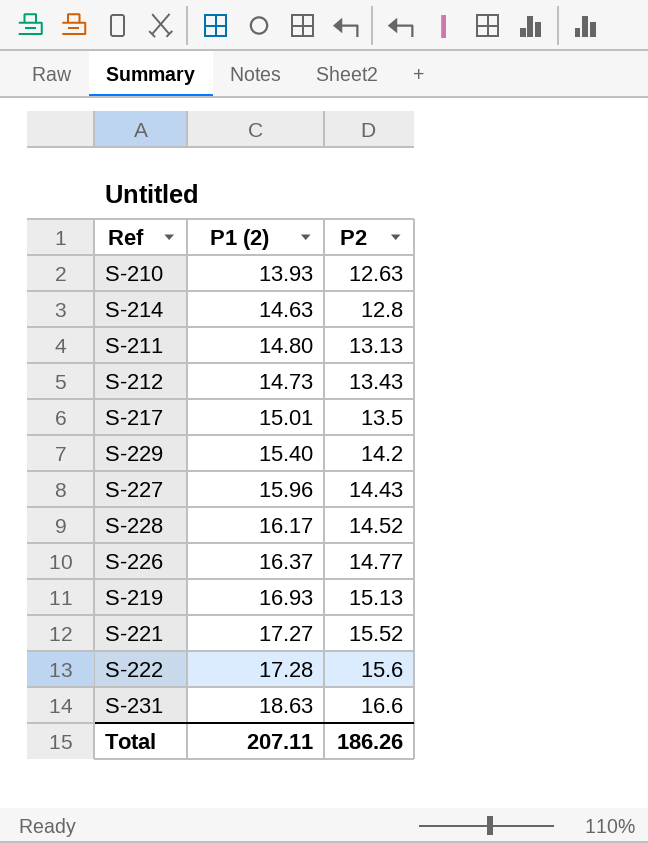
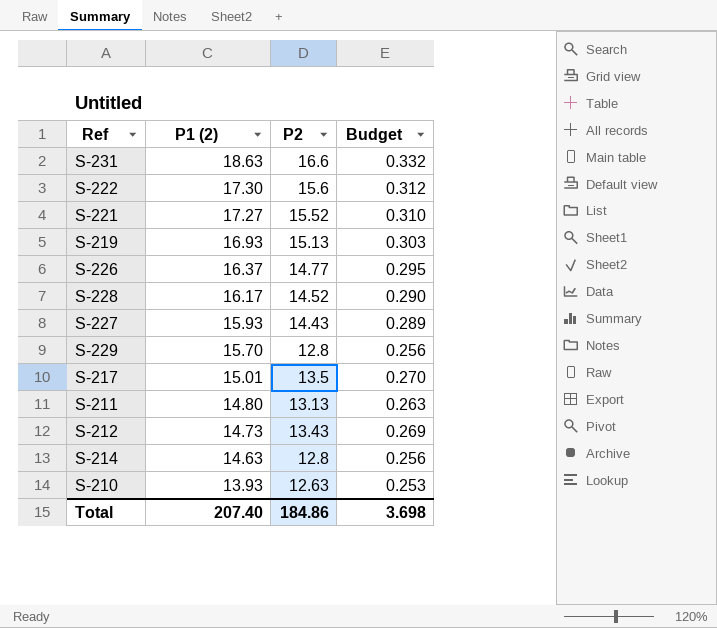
row order: P2 ascending -> P1 (2) descending
column Budget | formula: none -> [P2] * 0.02
S-222 | P1 (2): 17.28 -> 17.30
S-227 | P1 (2): 15.96 -> 15.93
S-229 | P1 (2): 15.40 -> 15.70
S-229 | P2: 14.2 -> 12.8
Total | P1 (2): 207.11 -> 207.40
Total | P2: 186.26 -> 184.86

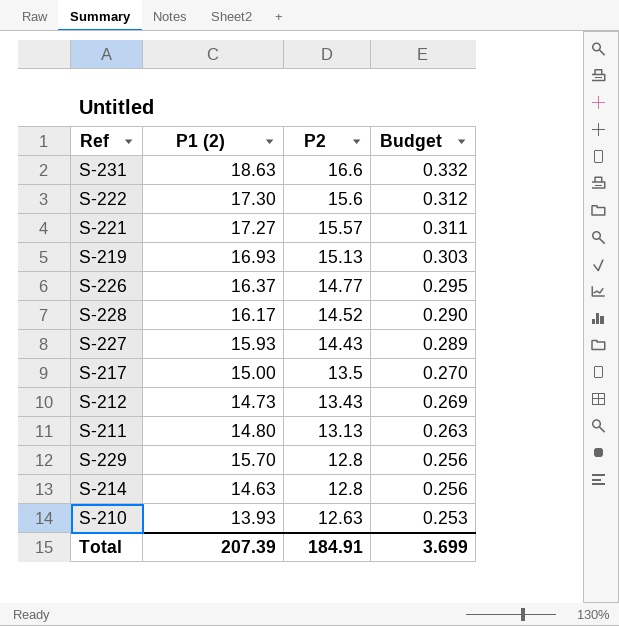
row order: P1 (2) descending -> P2 descending
S-221 | P2: 15.52 -> 15.57
S-221 | Budget: 0.310 -> 0.311
S-217 | P1 (2): 15.01 -> 15.00
Total | P1 (2): 207.40 -> 207.39
Total | P2: 184.86 -> 184.91
Total | Budget: 3.698 -> 3.699

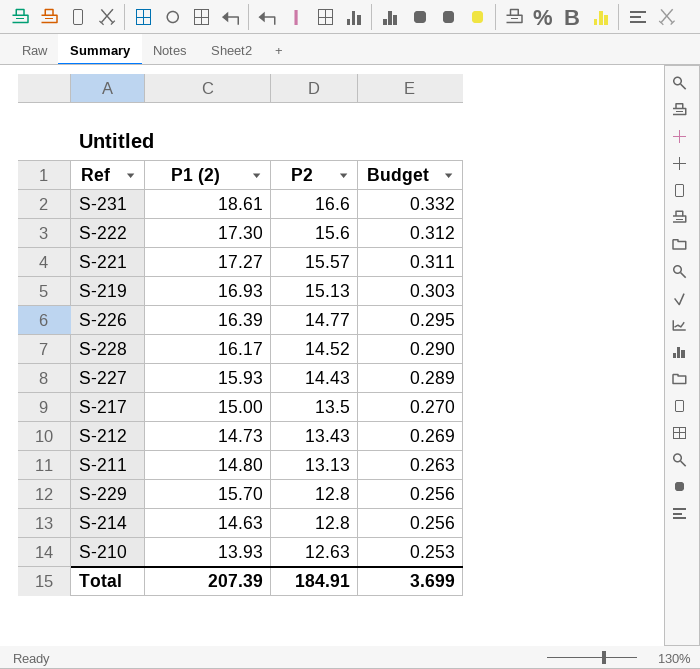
S-231 | P1 (2): 18.63 -> 18.61
S-226 | P1 (2): 16.37 -> 16.39

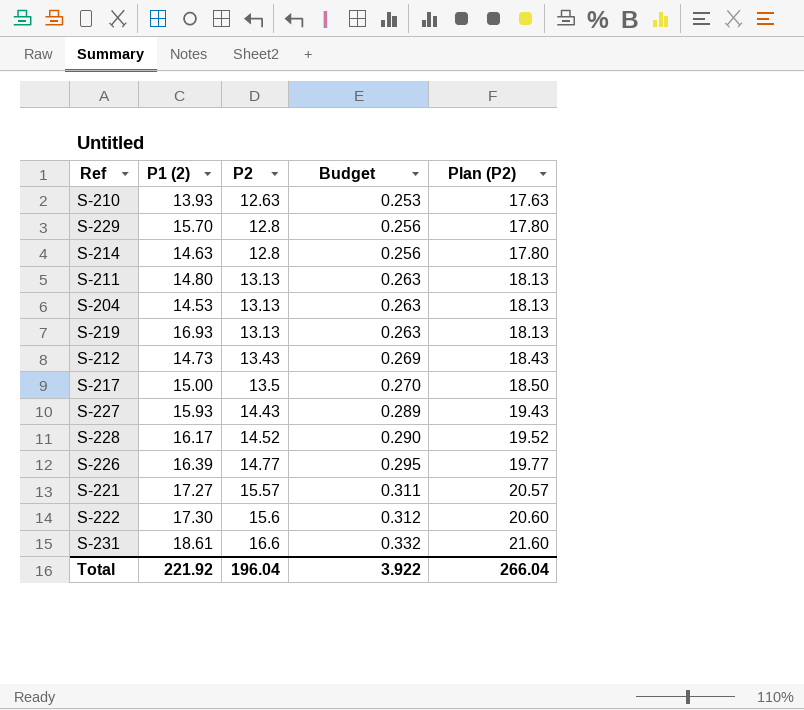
row order: P2 descending -> P2 ascending
column Plan (P2) | formula: none -> [P2] + 5
row S-204: none -> 14.53 | 13.13 | 0.263 | 18.13
S-219 | P2: 15.13 -> 13.13
S-219 | Budget: 0.303 -> 0.263
Total | P1 (2): 207.39 -> 221.92
Total | P2: 184.91 -> 196.04
Total | Budget: 3.699 -> 3.922

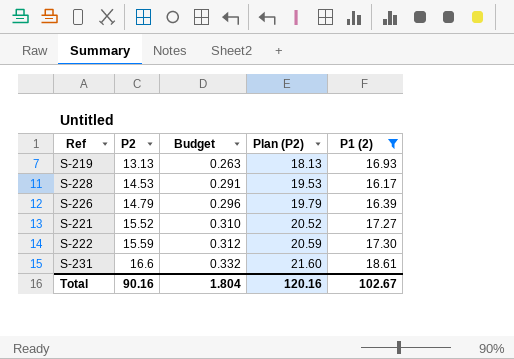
filter: none -> P1 (2) >= 16.17
column P1 (2) | position: 2 -> 5
S-228 | P2: 14.52 -> 14.53
S-228 | Budget: 0.290 -> 0.291
S-228 | Plan (P2): 19.52 -> 19.53
S-226 | P2: 14.77 -> 14.79
S-226 | Budget: 0.295 -> 0.296
S-226 | Plan (P2): 19.77 -> 19.79
S-221 | P2: 15.57 -> 15.52
S-221 | Budget: 0.311 -> 0.310
S-221 | Plan (P2): 20.57 -> 20.52
S-222 | P2: 15.6 -> 15.59
S-222 | Plan (P2): 20.60 -> 20.59
Total | P2: 196.04 -> 90.16
Total | Budget: 3.922 -> 1.804
Total | Plan (P2): 266.04 -> 120.16
Total | P1 (2): 221.92 -> 102.67

